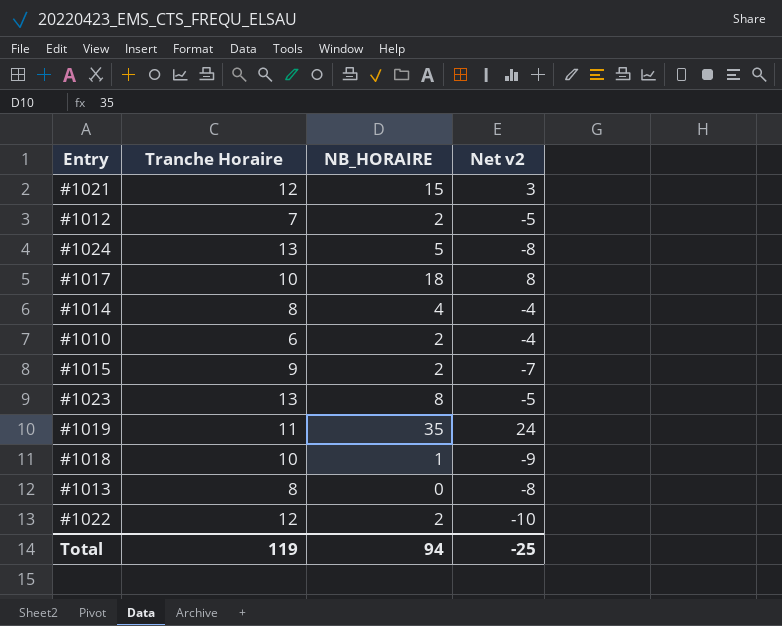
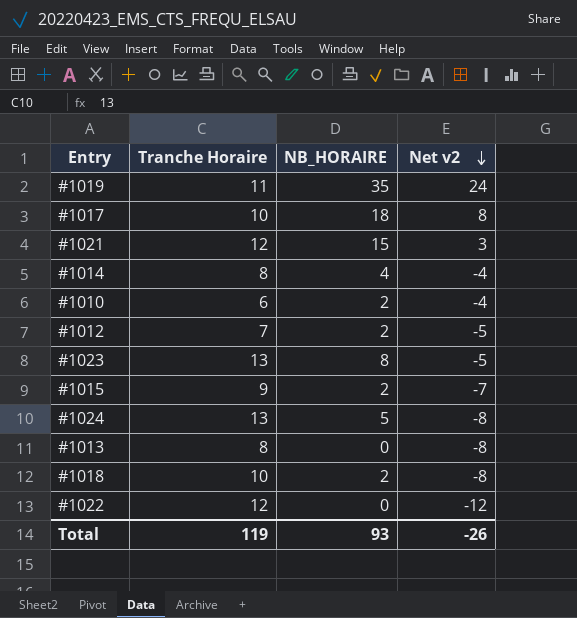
row order: none -> Net v2 descending
#1018 | NB_HORAIRE: 1 -> 2
#1018 | Net v2: -9 -> -8
#1022 | NB_HORAIRE: 2 -> 0
#1022 | Net v2: -10 -> -12
Total | NB_HORAIRE: 94 -> 93
Total | Net v2: -25 -> -26

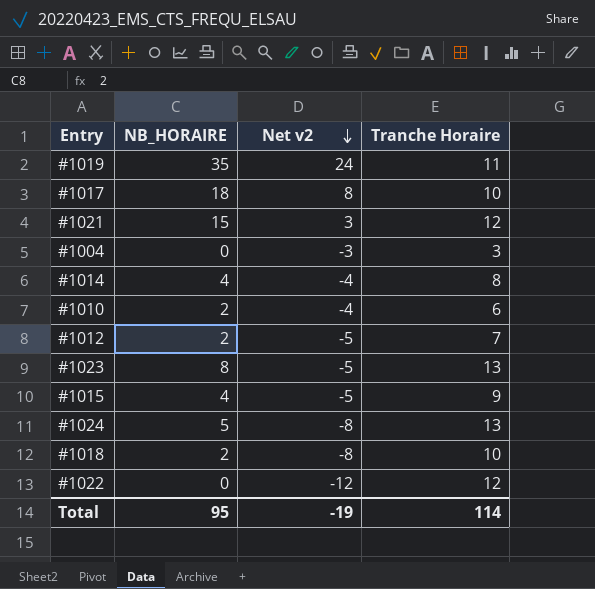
column Tranche Horaire | position: 2 -> 4
row #1013: 8 | 0 | -8 -> none
row #1004: none -> 0 | -3 | 3
#1015 | NB_HORAIRE: 2 -> 4
#1015 | Net v2: -7 -> -5
Total | NB_HORAIRE: 93 -> 95
Total | Net v2: -26 -> -19
Total | Tranche Horaire: 119 -> 114

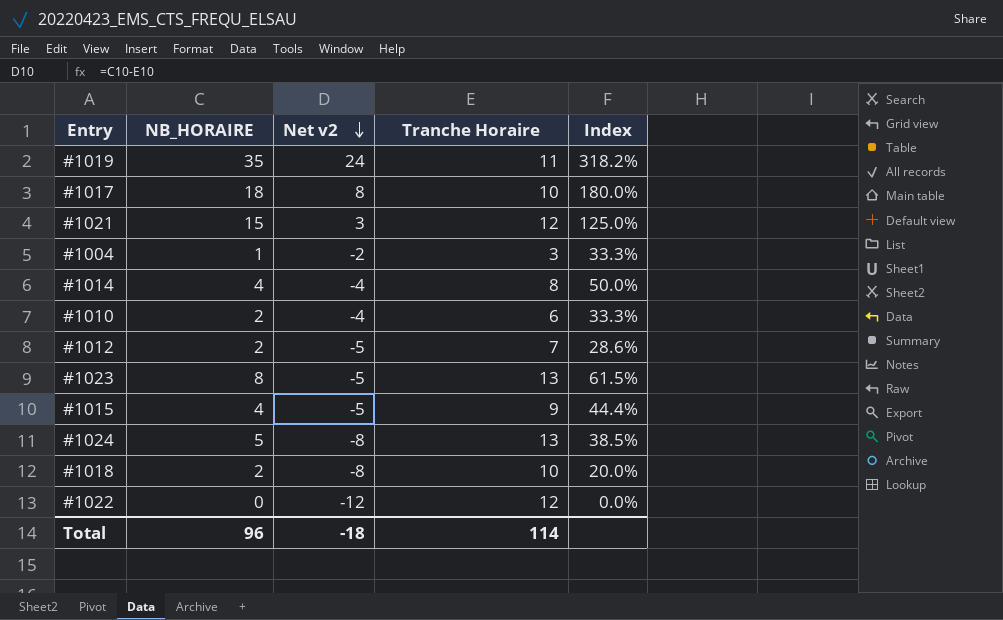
column Index | formula: none -> [NB_HORAIRE] / [Tranche Horaire]
#1004 | NB_HORAIRE: 0 -> 1
#1004 | Net v2: -3 -> -2
Total | NB_HORAIRE: 95 -> 96
Total | Net v2: -19 -> -18

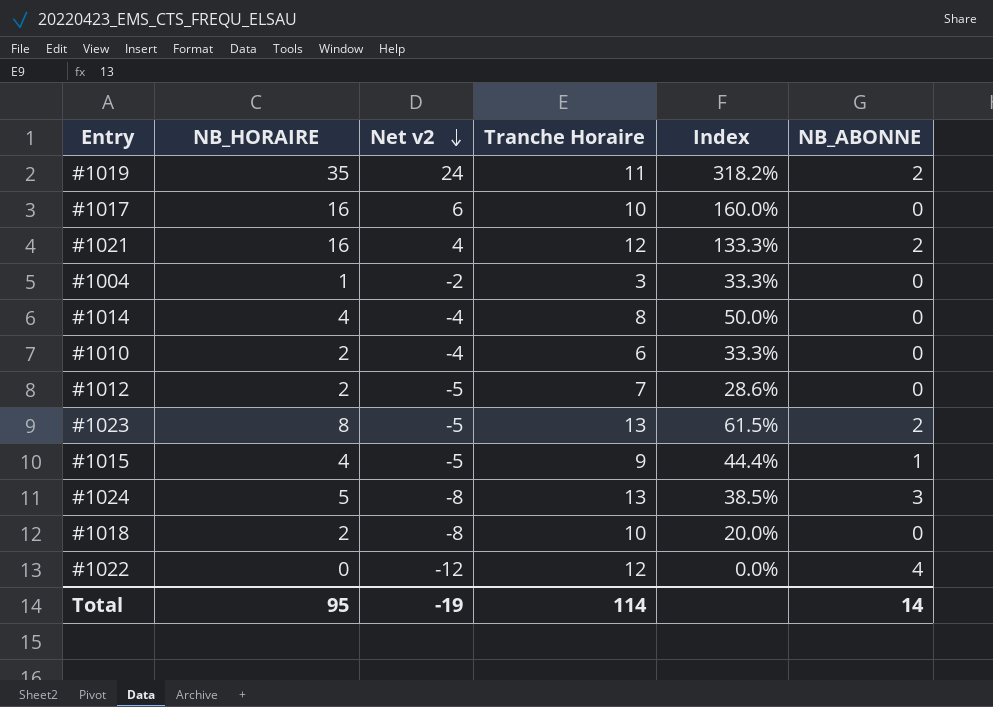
column NB_ABONNE | position: none -> 6
#1017 | NB_HORAIRE: 18 -> 16
#1017 | Net v2: 8 -> 6
#1017 | Index: 180.0% -> 160.0%
#1021 | NB_HORAIRE: 15 -> 16
#1021 | Net v2: 3 -> 4
#1021 | Index: 125.0% -> 133.3%
Total | NB_HORAIRE: 96 -> 95
Total | Net v2: -18 -> -19

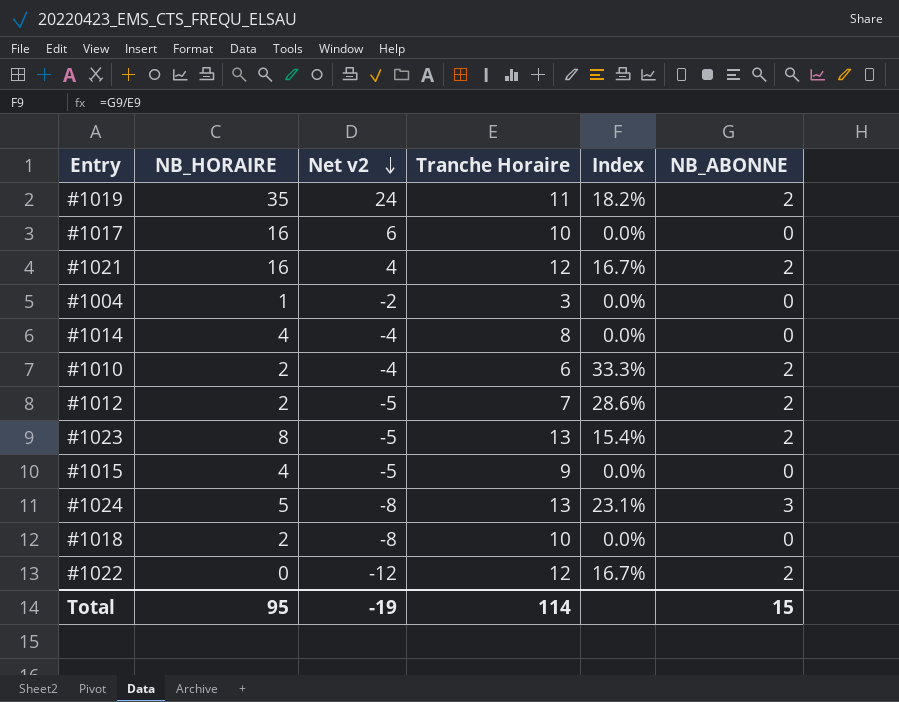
column Index | formula: [NB_HORAIRE] / [Tranche Horaire] -> [NB_ABONNE] / [Tranche Horaire]
#1010 | NB_ABONNE: 0 -> 2
#1012 | NB_ABONNE: 0 -> 2
#1015 | NB_ABONNE: 1 -> 0
#1022 | NB_ABONNE: 4 -> 2
Total | NB_ABONNE: 14 -> 15

